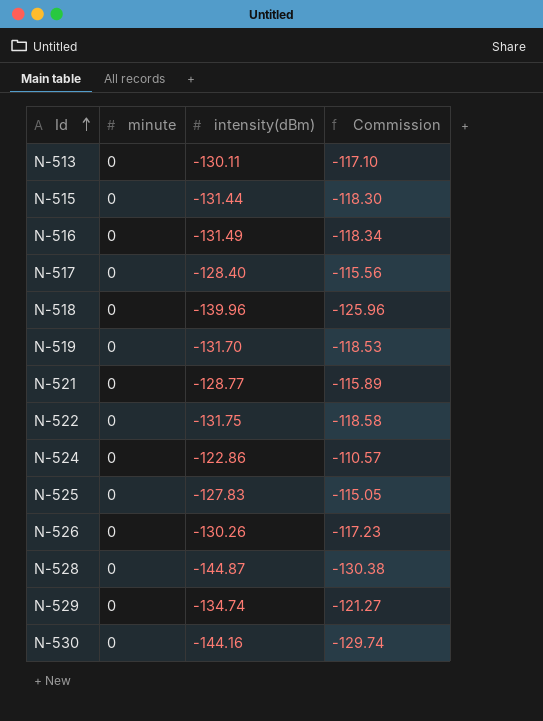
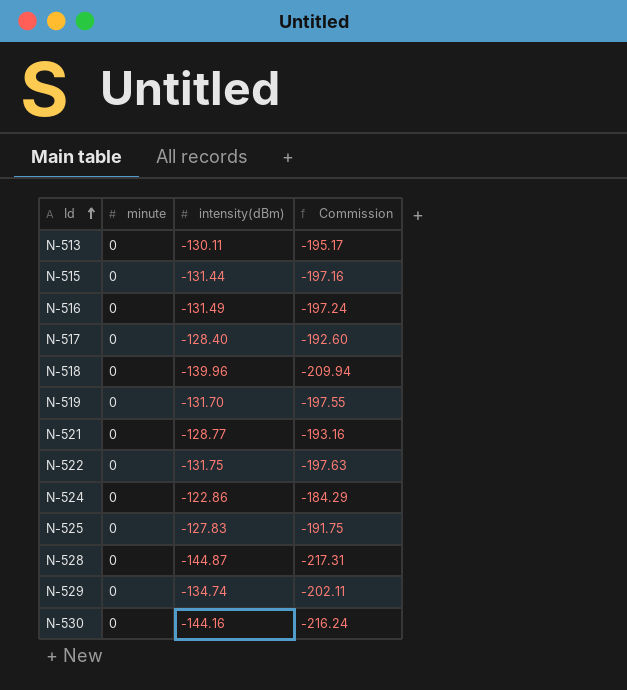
column Commission | formula: [intensity(dBm)] * 0.9 -> [intensity(dBm)] * 1.5
row N-526: 0 | -130.26 | -117.23 -> none

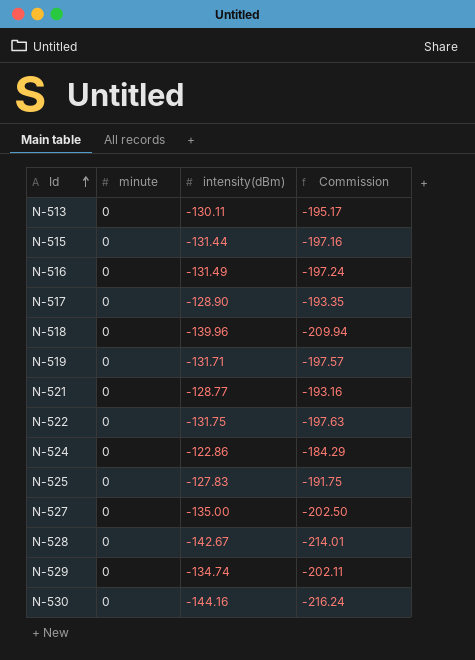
N-517 | intensity(dBm): -128.40 -> -128.90
N-517 | Commission: -192.60 -> -193.35
N-519 | intensity(dBm): -131.70 -> -131.71
N-519 | Commission: -197.55 -> -197.57
row N-527: none -> 0 | -135.00 | -202.50
N-528 | intensity(dBm): -144.87 -> -142.67
N-528 | Commission: -217.31 -> -214.01

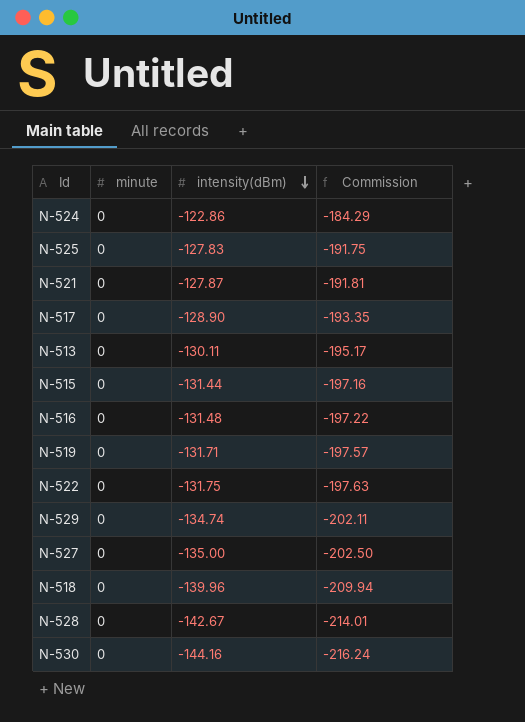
row order: Id ascending -> intensity(dBm) descending
N-521 | intensity(dBm): -128.77 -> -127.87
N-521 | Commission: -193.16 -> -191.81
N-516 | intensity(dBm): -131.49 -> -131.48
N-516 | Commission: -197.24 -> -197.22

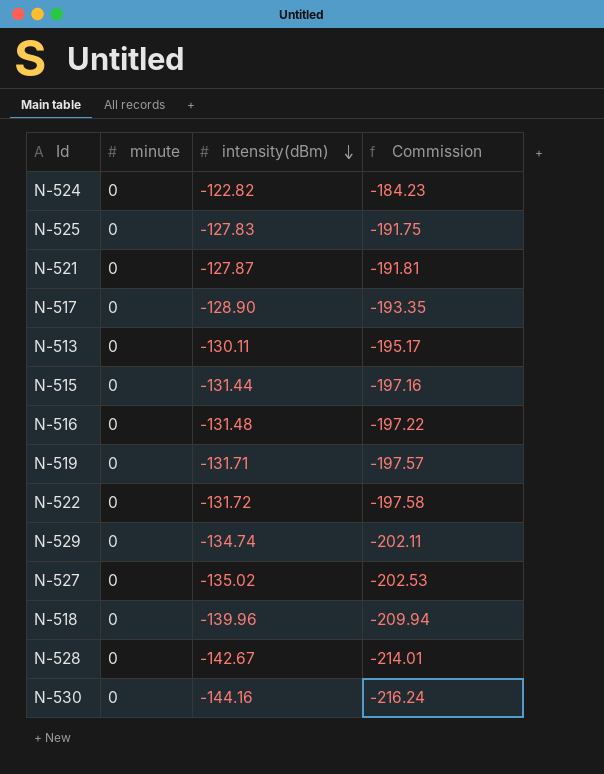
N-524 | intensity(dBm): -122.86 -> -122.82
N-524 | Commission: -184.29 -> -184.23
N-522 | intensity(dBm): -131.75 -> -131.72
N-522 | Commission: -197.63 -> -197.58
N-527 | intensity(dBm): -135.00 -> -135.02
N-527 | Commission: -202.50 -> -202.53

